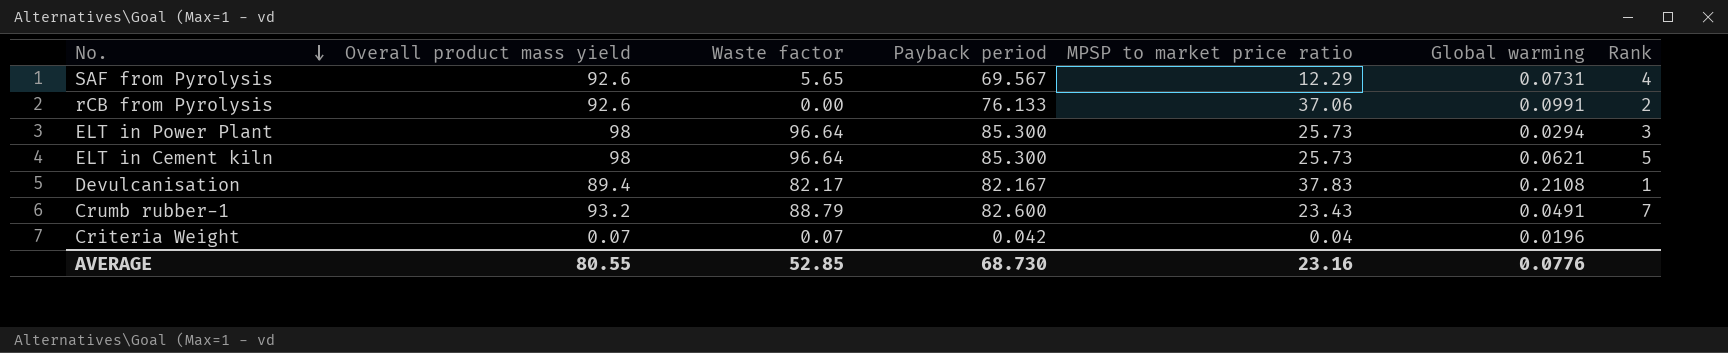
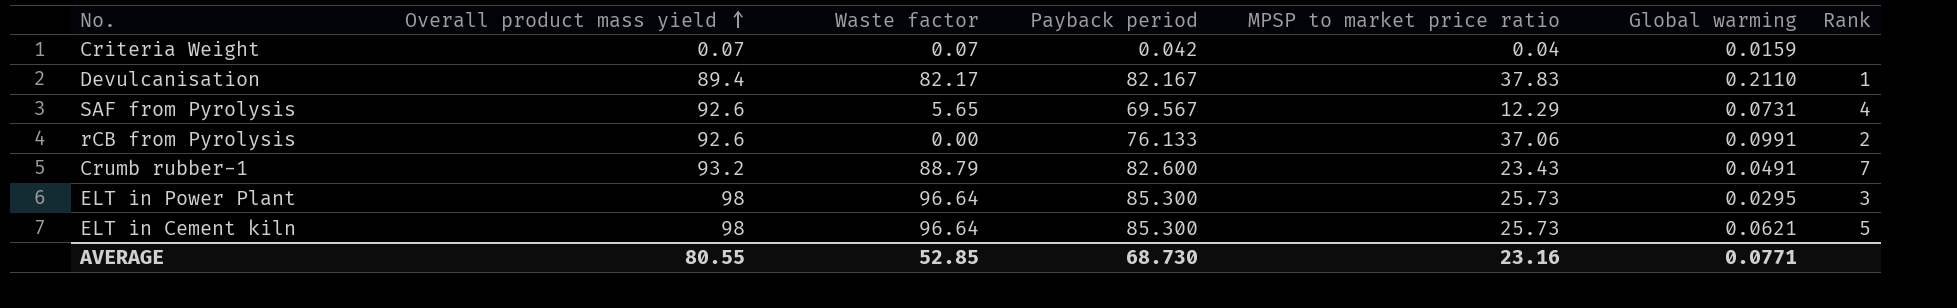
row order: No. descending -> Overall product mass yield ascending
Criteria Weight | Global warming: 0.0196 -> 0.0159
Devulcanisation | Global warming: 0.2108 -> 0.2110
ELT in Power Plant | Global warming: 0.0294 -> 0.0295
AVERAGE | Global warming: 0.0776 -> 0.0771

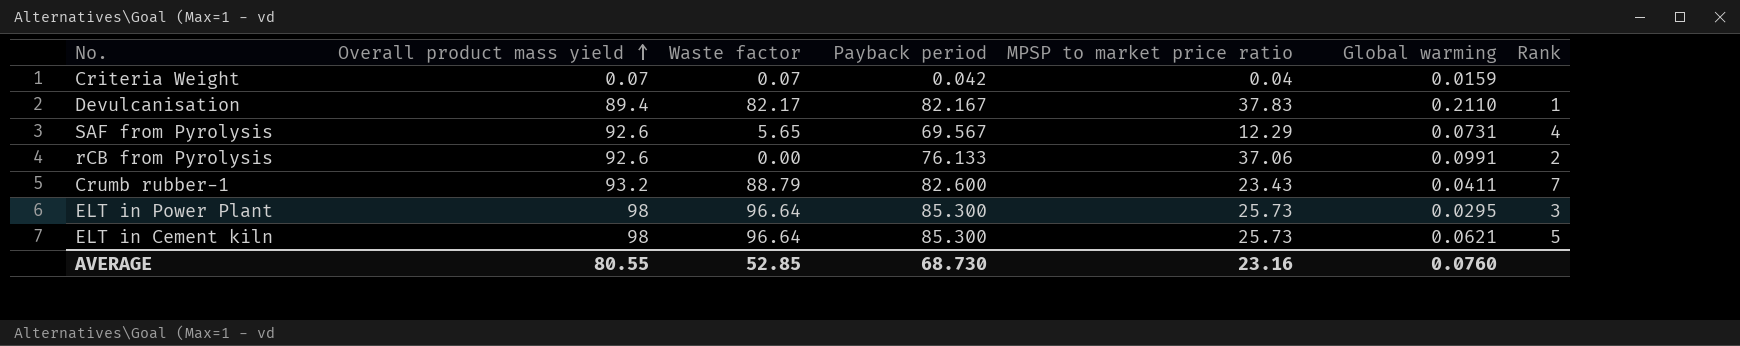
Crumb rubber-1 | Global warming: 0.0491 -> 0.0411
AVERAGE | Global warming: 0.0771 -> 0.0760

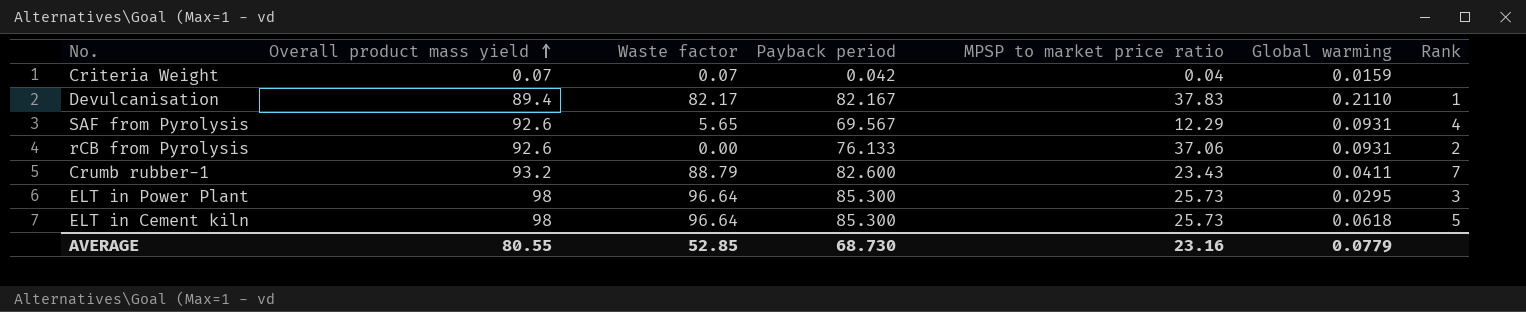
SAF from Pyrolysis | Global warming: 0.0731 -> 0.0931
rCB from Pyrolysis | Global warming: 0.0991 -> 0.0931
ELT in Cement kiln | Global warming: 0.0621 -> 0.0618
AVERAGE | Global warming: 0.0760 -> 0.0779

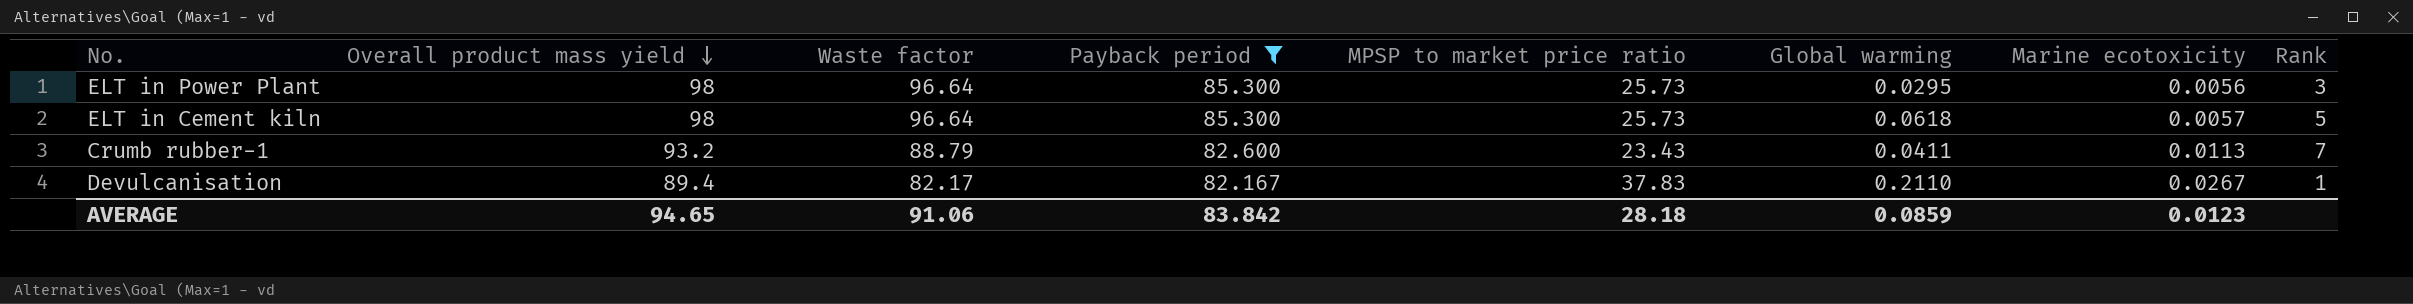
filter: none -> Payback period >= 82.167
row order: Overall product mass yield ascending -> Overall product mass yield descending
column Marine ecotoxicity | position: none -> 7
AVERAGE | Overall product mass yield: 80.55 -> 94.65
AVERAGE | Waste factor: 52.85 -> 91.06
AVERAGE | Payback period: 68.730 -> 83.842
AVERAGE | MPSP to market price ratio: 23.16 -> 28.18
AVERAGE | Global warming: 0.0779 -> 0.0859

